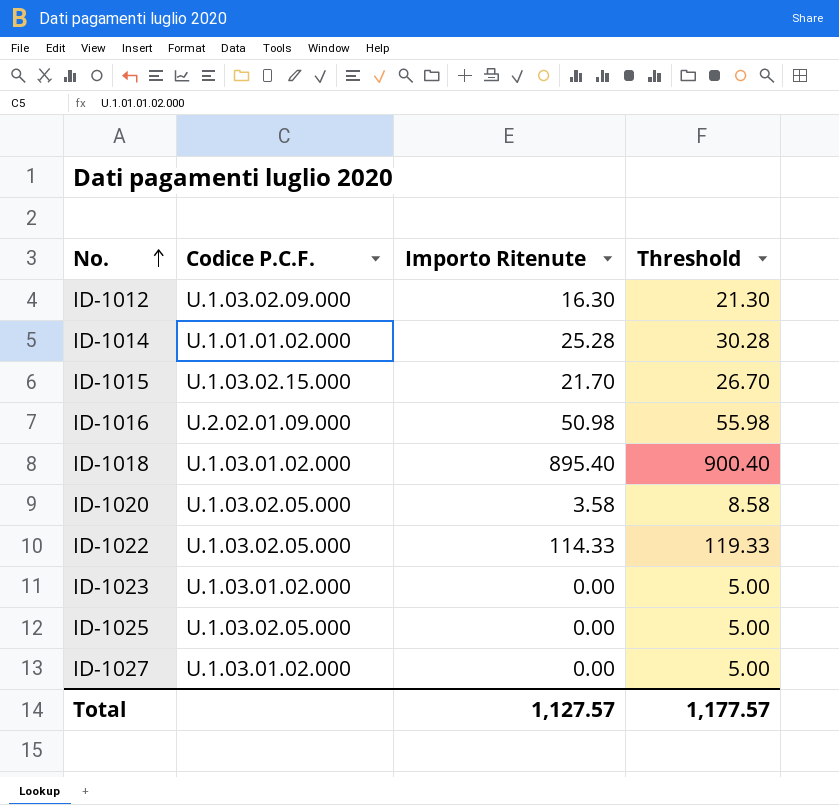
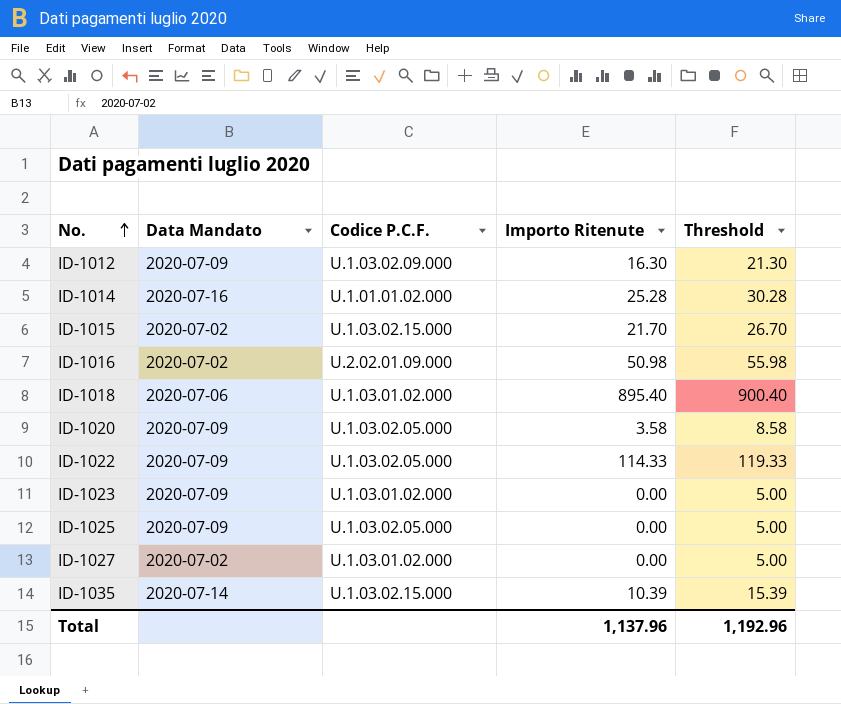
column Data Mandato | position: none -> 2
row ID-1035: none -> 2020-07-14 | U.1.03.02.15.000 | 10.39 | 15.39
Total | Importo Ritenute: 1,127.57 -> 1,137.96
Total | Threshold: 1,177.57 -> 1,192.96

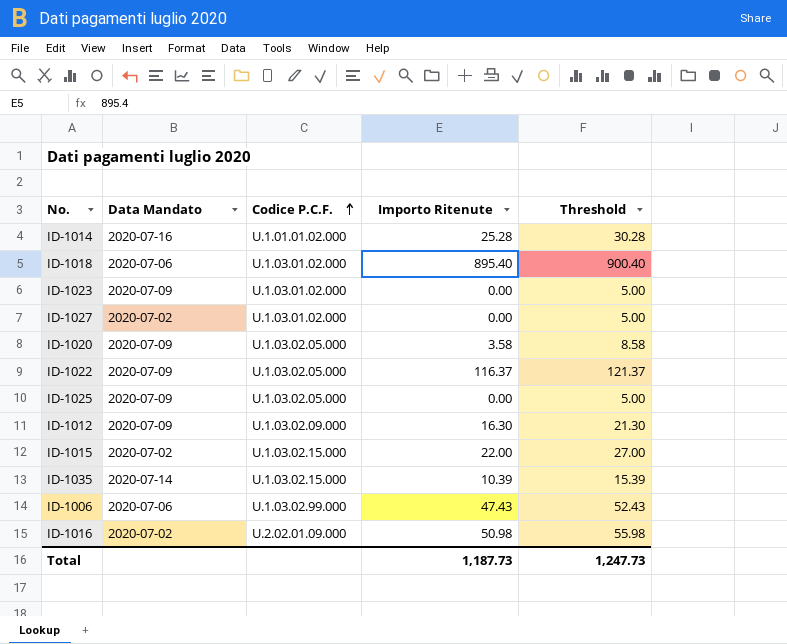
row order: No. ascending -> Codice P.C.F. ascending
ID-1022 | Importo Ritenute: 114.33 -> 116.37
ID-1022 | Threshold: 119.33 -> 121.37
ID-1015 | Importo Ritenute: 21.70 -> 22.00
ID-1015 | Threshold: 26.70 -> 27.00
row ID-1006: none -> 2020-07-06 | U.1.03.02.99.000 | 47.43 | 52.43
Total | Importo Ritenute: 1,137.96 -> 1,187.73
Total | Threshold: 1,192.96 -> 1,247.73

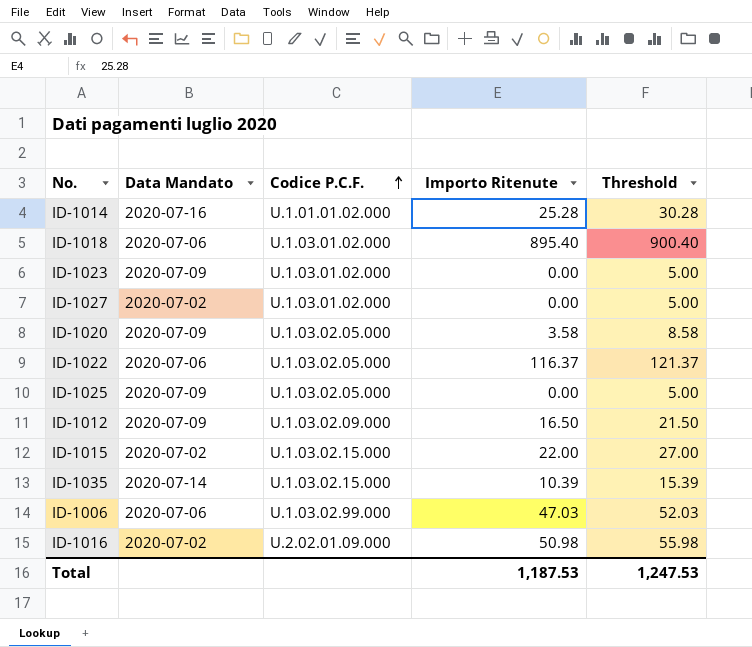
ID-1022 | Data Mandato: 2020-07-09 -> 2020-07-06
ID-1012 | Importo Ritenute: 16.30 -> 16.50
ID-1012 | Threshold: 21.30 -> 21.50
ID-1006 | Importo Ritenute: 47.43 -> 47.03
ID-1006 | Threshold: 52.43 -> 52.03
Total | Importo Ritenute: 1,187.73 -> 1,187.53
Total | Threshold: 1,247.73 -> 1,247.53

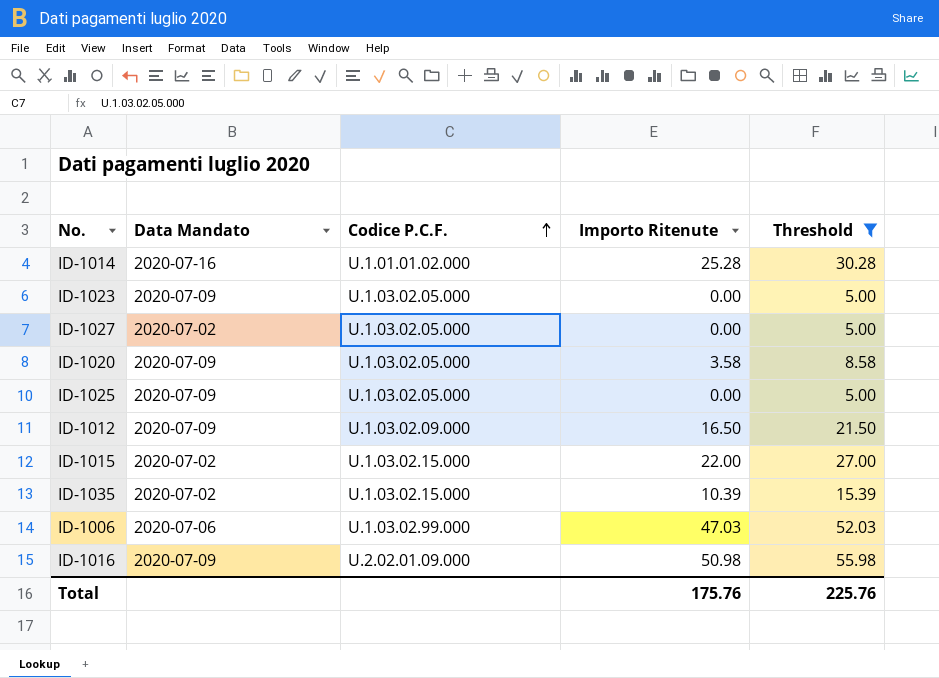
filter: none -> Threshold <= 55.98
ID-1023 | Codice P.C.F.: U.1.03.01.02.000 -> U.1.03.02.05.000
ID-1027 | Codice P.C.F.: U.1.03.01.02.000 -> U.1.03.02.05.000
ID-1035 | Data Mandato: 2020-07-14 -> 2020-07-02
ID-1016 | Data Mandato: 2020-07-02 -> 2020-07-09
Total | Importo Ritenute: 1,187.53 -> 175.76
Total | Threshold: 1,247.53 -> 225.76

